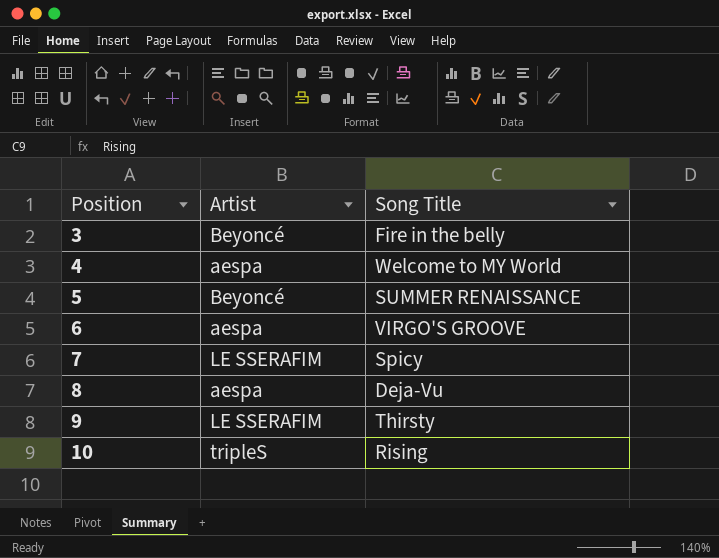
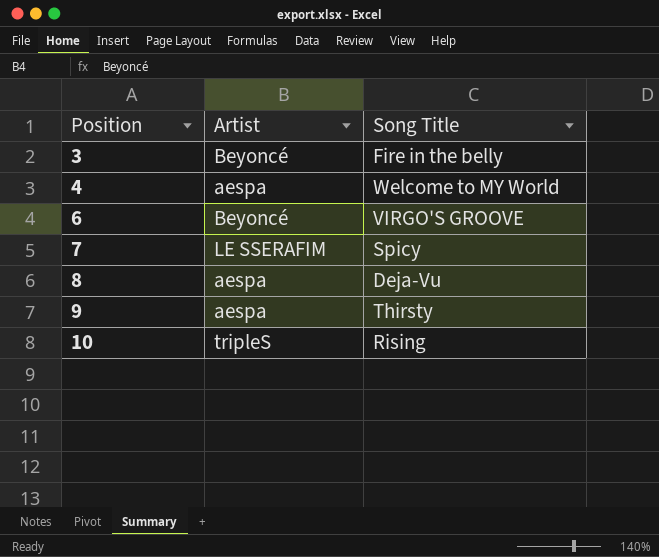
row 5: Beyoncé | SUMMER RENAISSANCE -> none
6 | Artist: aespa -> Beyoncé
9 | Artist: LE SSERAFIM -> aespa

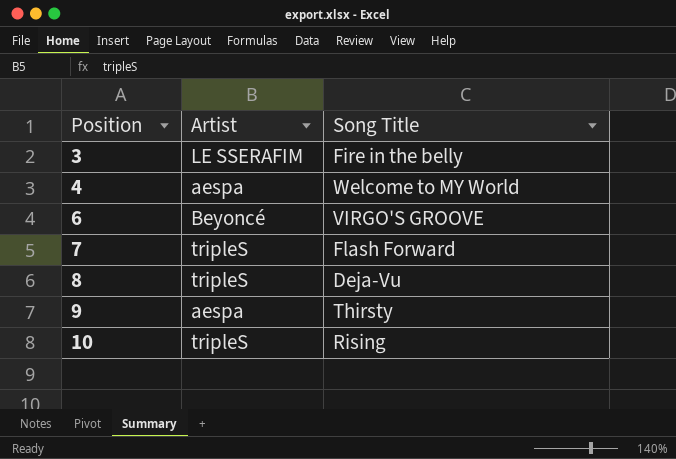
3 | Artist: Beyoncé -> LE SSERAFIM
7 | Artist: LE SSERAFIM -> tripleS
7 | Song Title: Spicy -> Flash Forward
8 | Artist: aespa -> tripleS

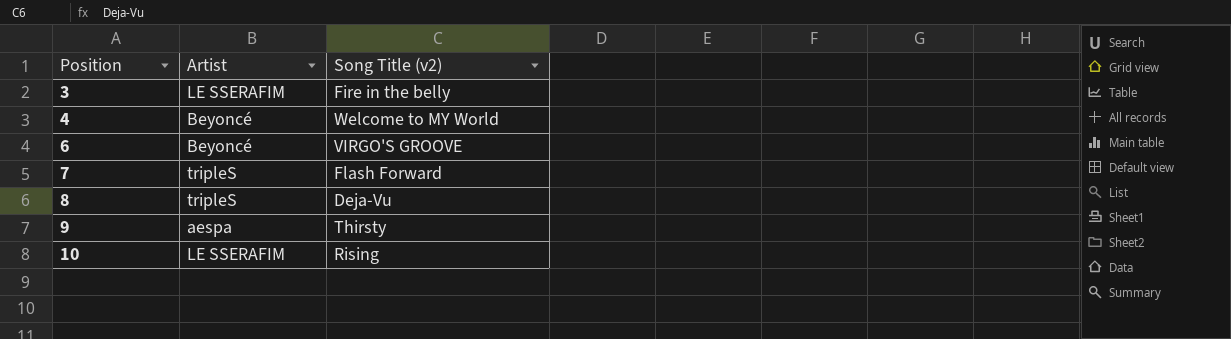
column name: Song Title -> Song Title (v2)
4 | Artist: aespa -> Beyoncé
10 | Artist: tripleS -> LE SSERAFIM

